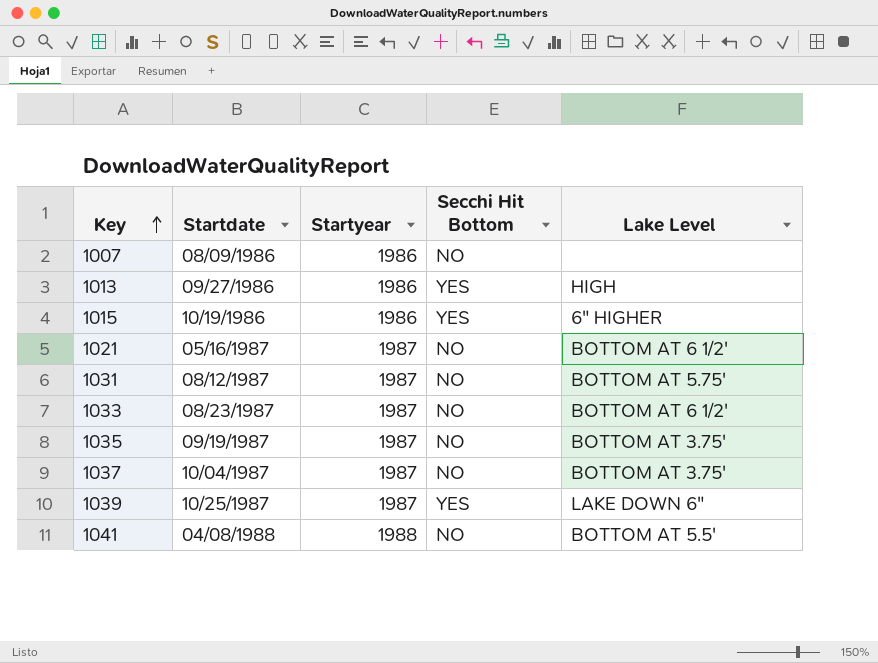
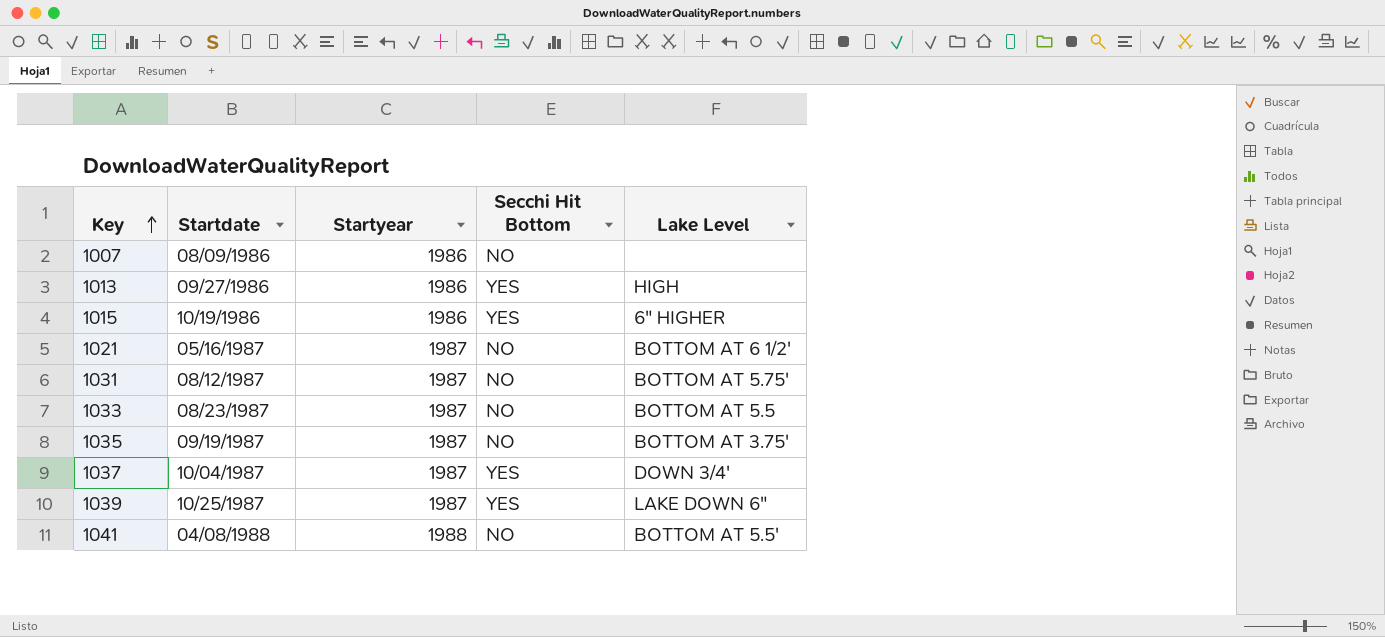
1033 | Lake Level: BOTTOM AT 6 1/2' -> BOTTOM AT 5.5
1037 | Secchi Hit Bottom: NO -> YES
1037 | Lake Level: BOTTOM AT 3.75' -> DOWN 3/4'

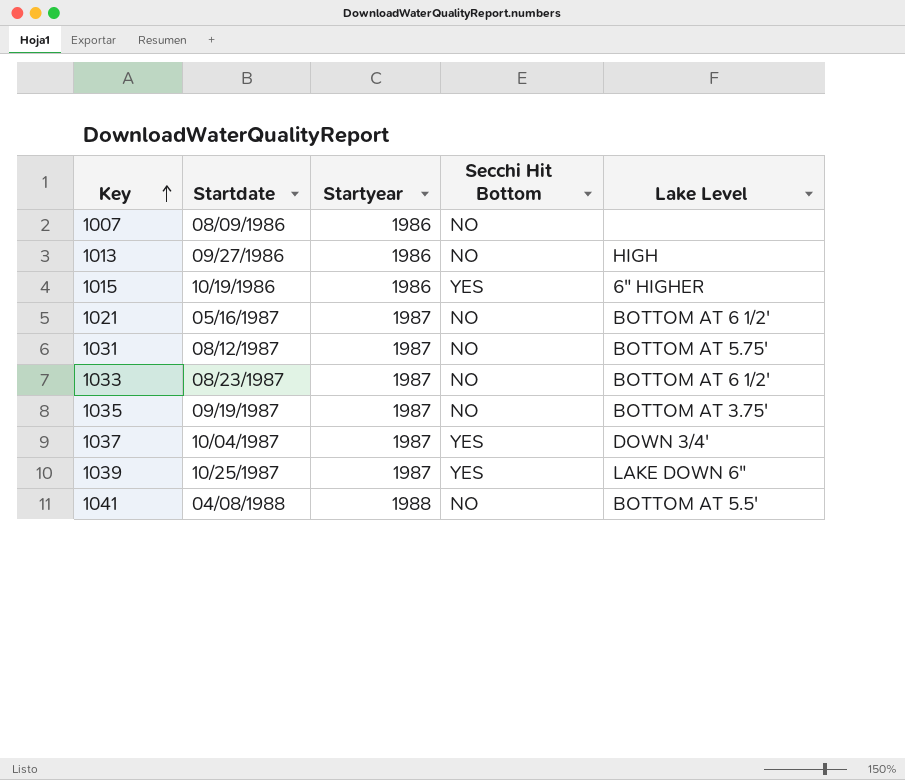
1013 | Secchi Hit Bottom: YES -> NO
1033 | Lake Level: BOTTOM AT 5.5 -> BOTTOM AT 6 1/2'

